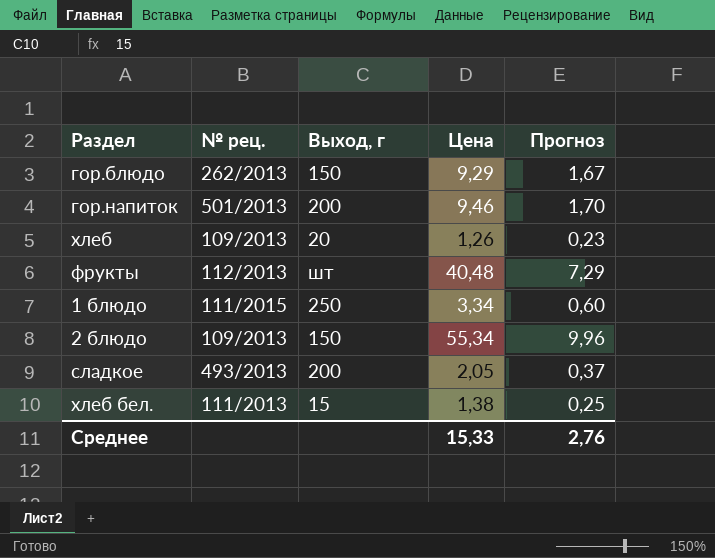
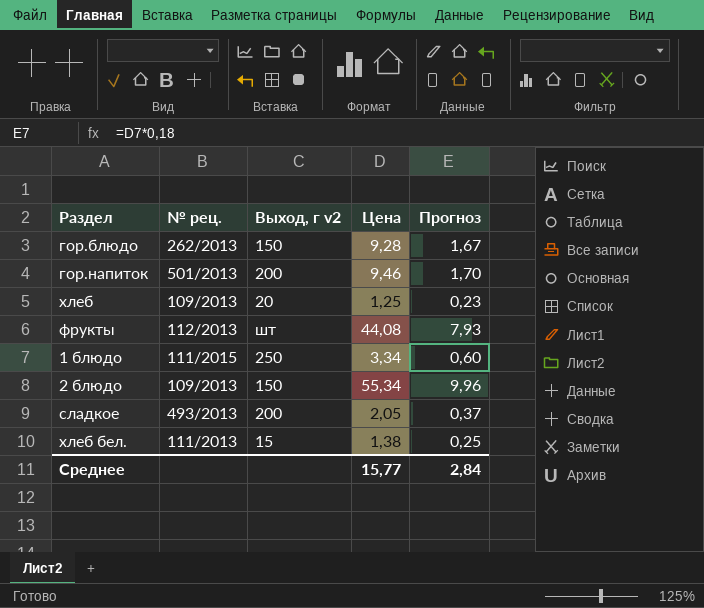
column name: Выход, г -> Выход, г v2
гор.блюдо | Цена: 9,29 -> 9,28
хлеб | Цена: 1,26 -> 1,25
фрукты | Цена: 40,48 -> 44,08
фрукты | Прогноз: 7,29 -> 7,93
Среднее | Цена: 15,33 -> 15,77
Среднее | Прогноз: 2,76 -> 2,84

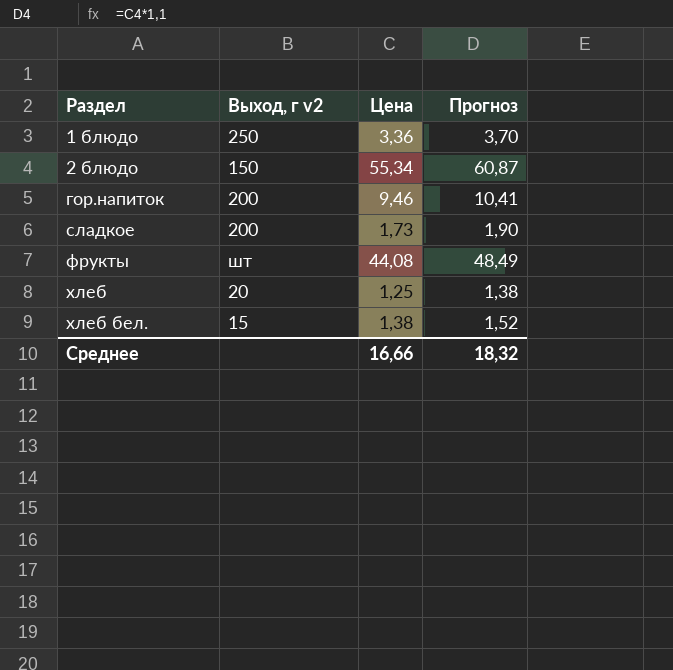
row order: none -> Раздел ascending
column № рец. | position: 2 -> none
column Прогноз | formula: [Цена] * 0,18 -> [Цена] * 1,1
row гор.блюдо: 262/2013 | 150 | 9,28 | 1,67 -> none
1 блюдо | Цена: 3,34 -> 3,36
сладкое | Цена: 2,05 -> 1,73
Среднее | Цена: 15,77 -> 16,66
Среднее | Прогноз: 2,84 -> 18,32

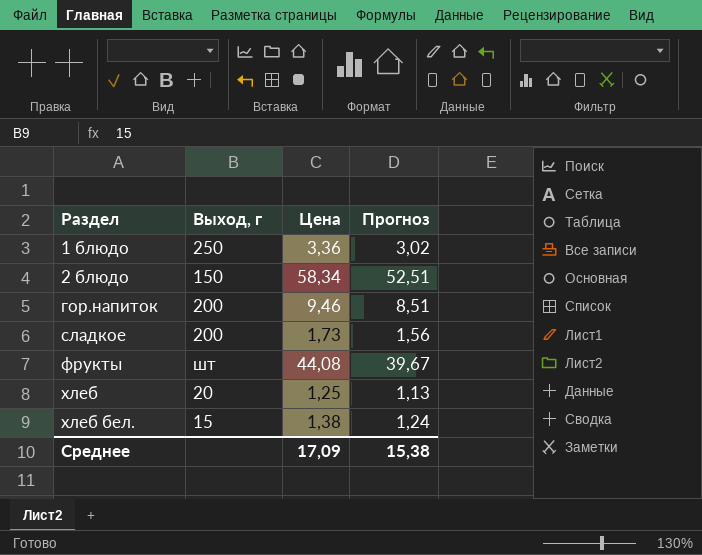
column name: Выход, г v2 -> Выход, г
column Прогноз | formula: [Цена] * 1,1 -> [Цена] * 0,9
2 блюдо | Цена: 55,34 -> 58,34
Среднее | Цена: 16,66 -> 17,09
Среднее | Прогноз: 18,32 -> 15,38

